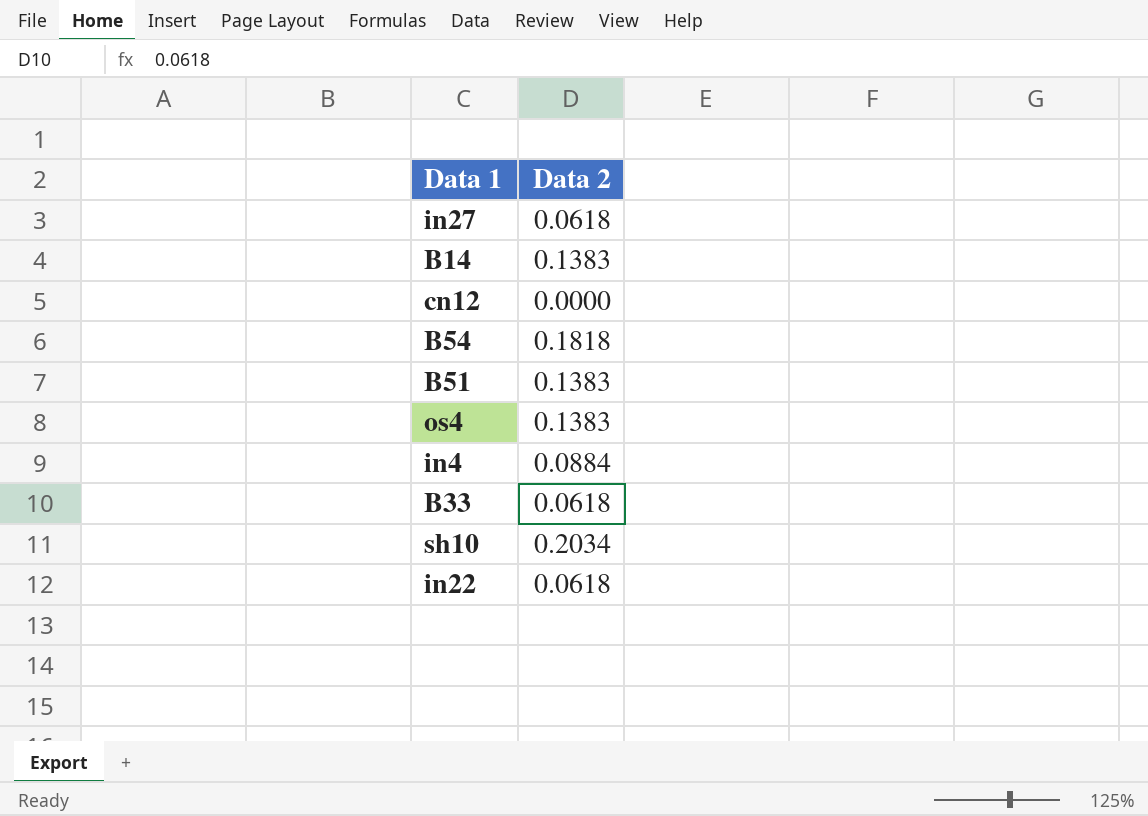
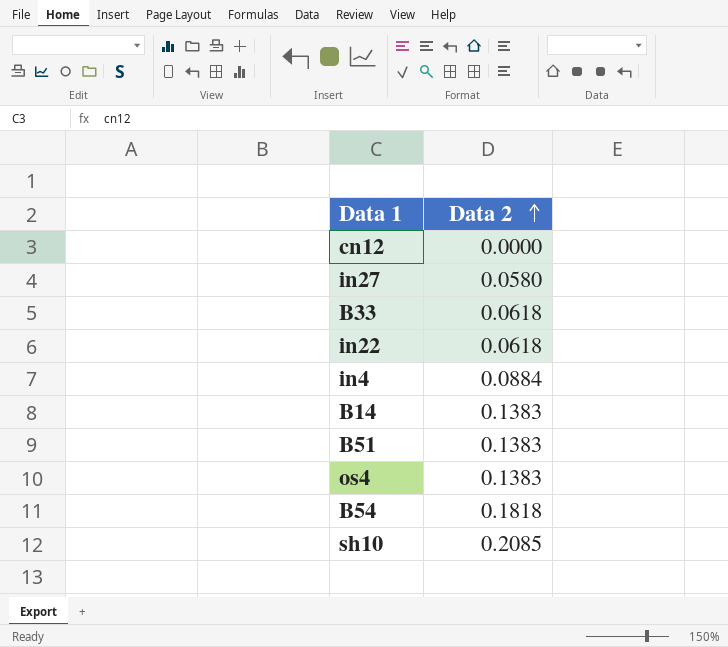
row order: none -> Data 2 ascending
in27 | Data 2: 0.0618 -> 0.0580
sh10 | Data 2: 0.2034 -> 0.2085

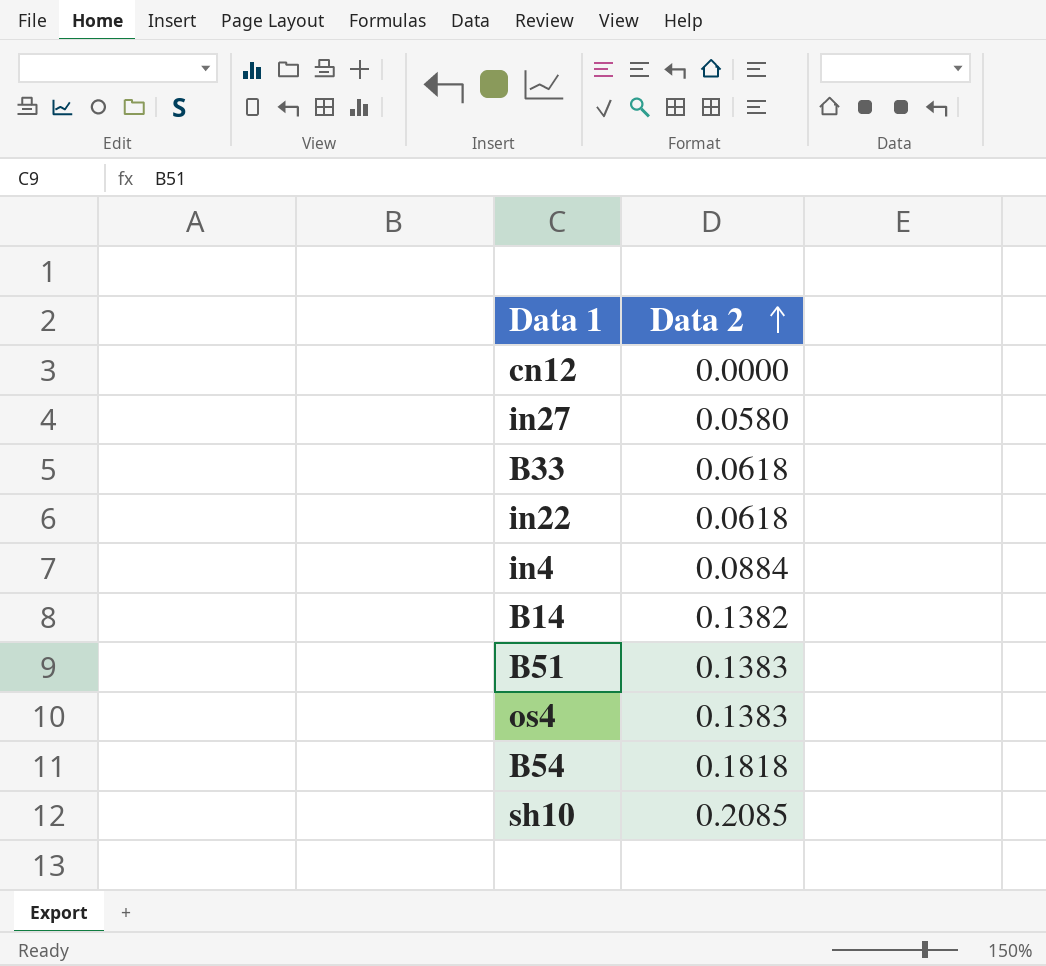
B14 | Data 2: 0.1383 -> 0.1382

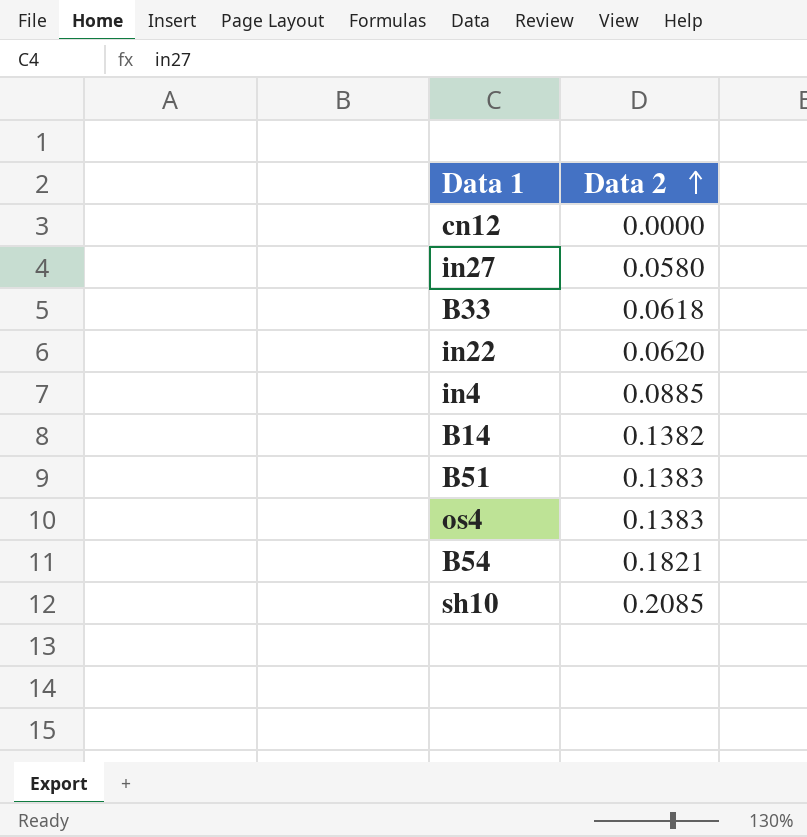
in22 | Data 2: 0.0618 -> 0.0620
in4 | Data 2: 0.0884 -> 0.0885
B54 | Data 2: 0.1818 -> 0.1821

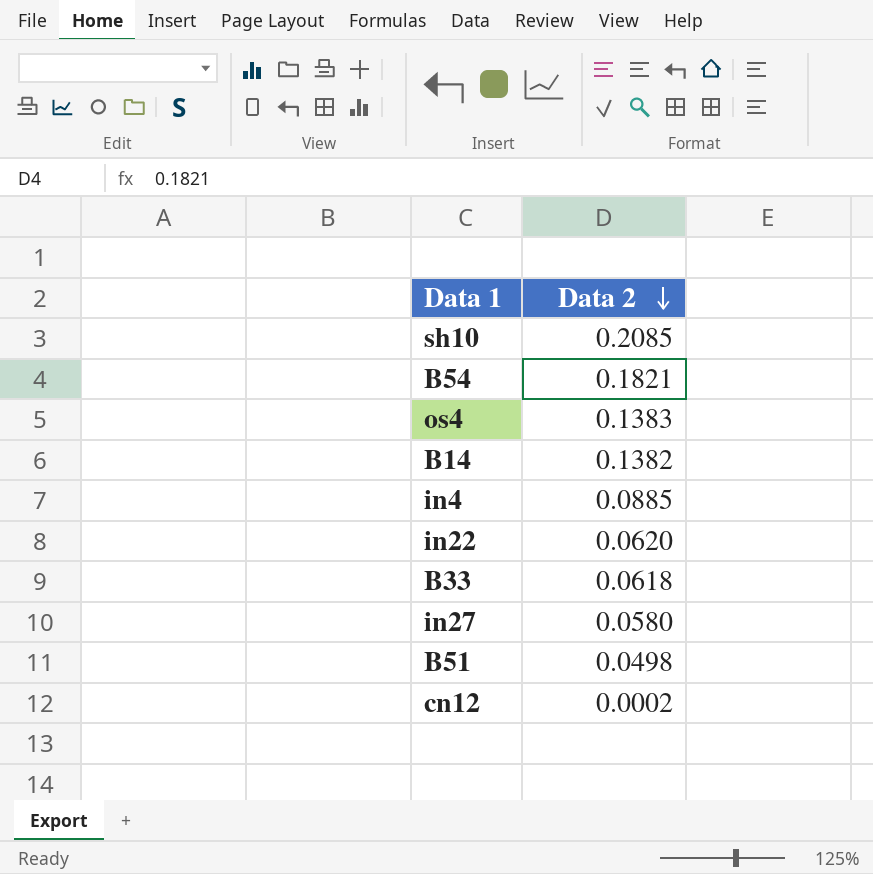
row order: Data 2 ascending -> Data 2 descending
B51 | Data 2: 0.1383 -> 0.0498
cn12 | Data 2: 0.0000 -> 0.0002

